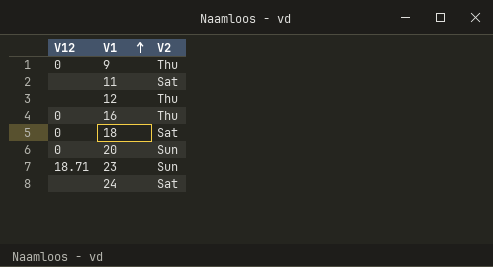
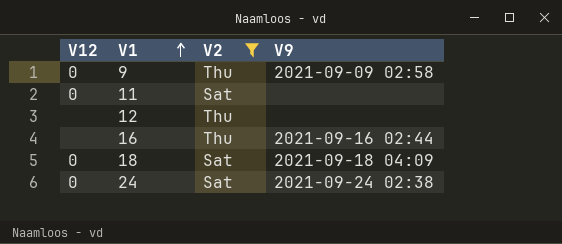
filter: none -> V2 != Sun
column V9 | position: none -> 4
11 | V12: none -> 0
16 | V12: 0 -> none
24 | V12: none -> 0

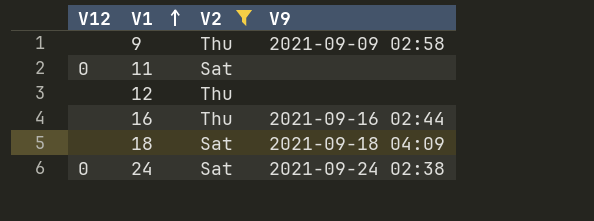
9 | V12: 0 -> none
18 | V12: 0 -> none

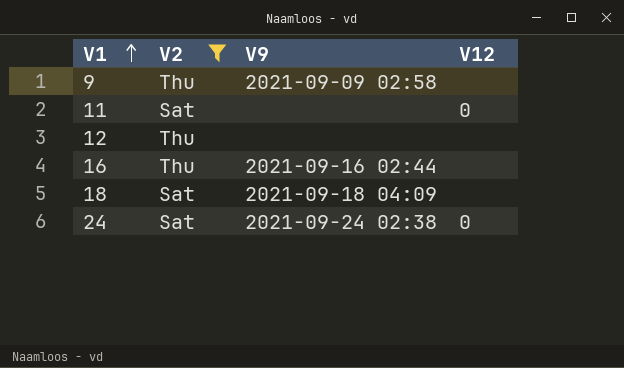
column V12 | position: 1 -> 4

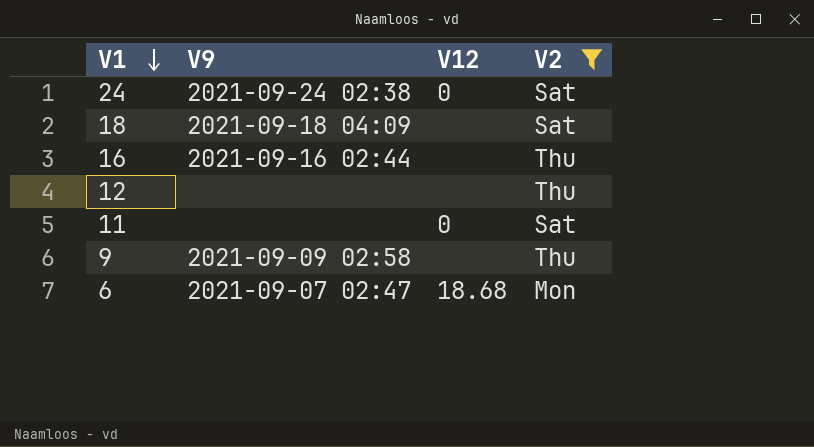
row order: V1 ascending -> V1 descending
column V2 | position: 2 -> 4
row 6: none -> 2021-09-07 02:47 | 18.68 | Mon

